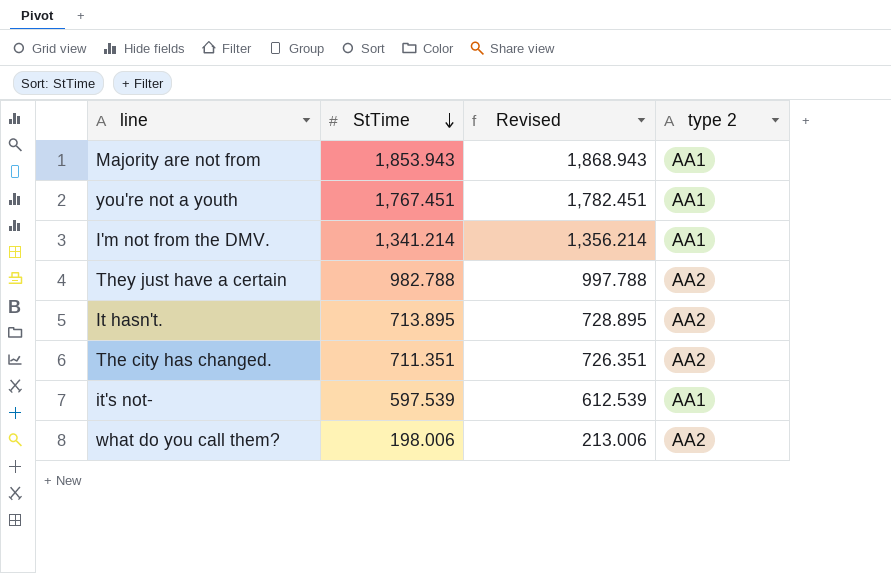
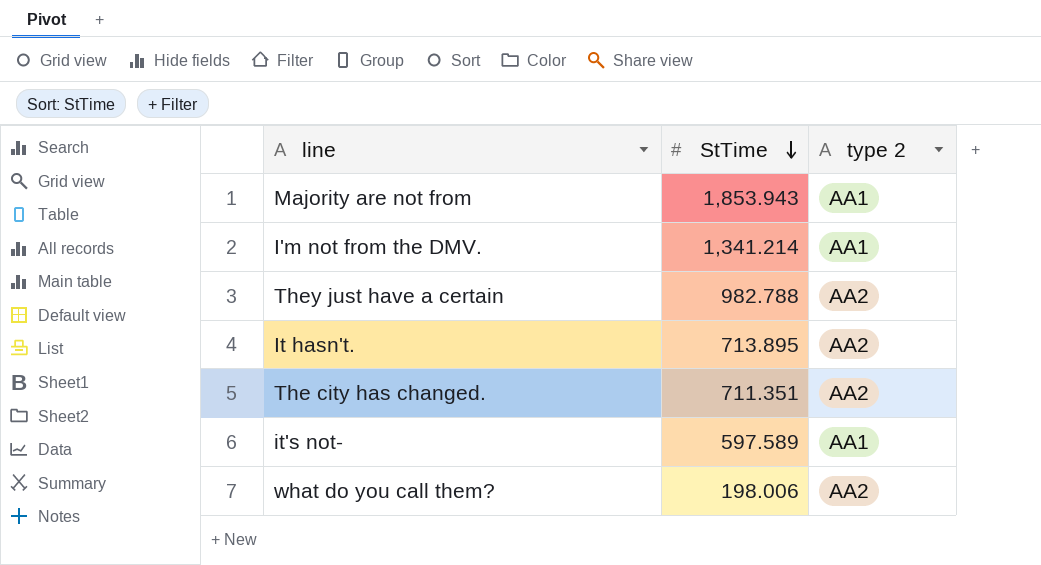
column Revised | formula: [StTime] + 15 -> none
row you're not a youth: 1,767.451 | 1,782.451 | AA1 -> none
it's not- | StTime: 597.539 -> 597.589

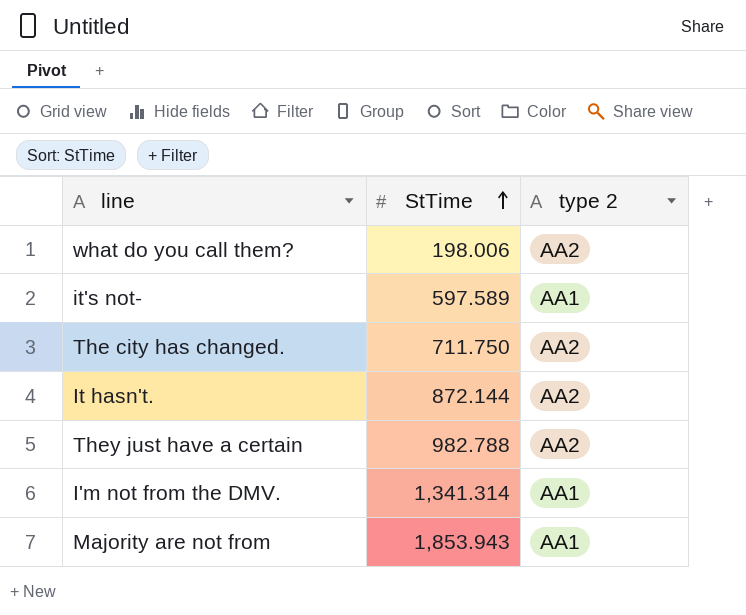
row order: StTime descending -> StTime ascending
The city has changed. | StTime: 711.351 -> 711.750
It hasn't. | StTime: 713.895 -> 872.144
I'm not from the DMV. | StTime: 1,341.214 -> 1,341.314

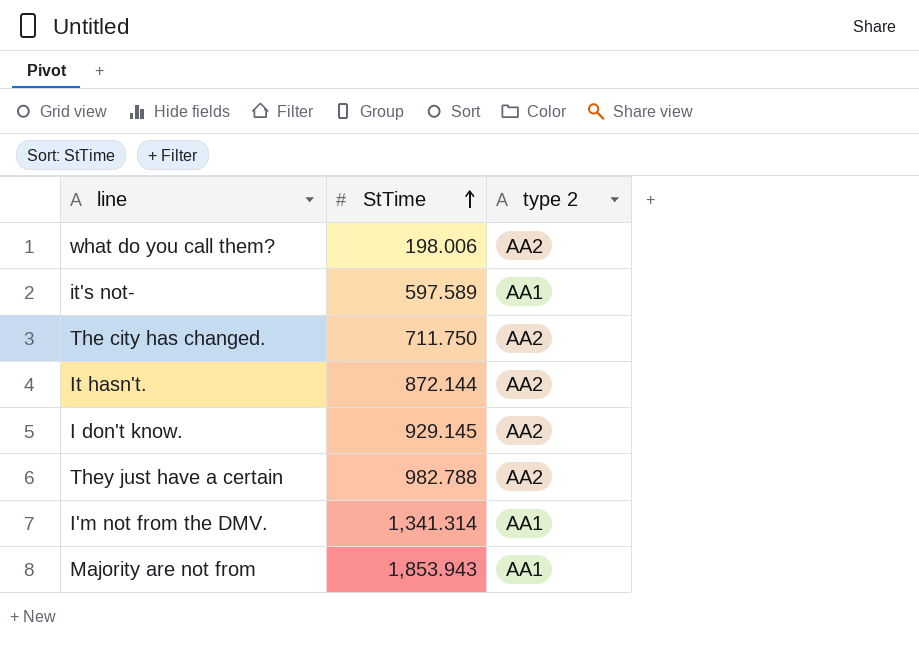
row I don't know.: none -> 929.145 | AA2

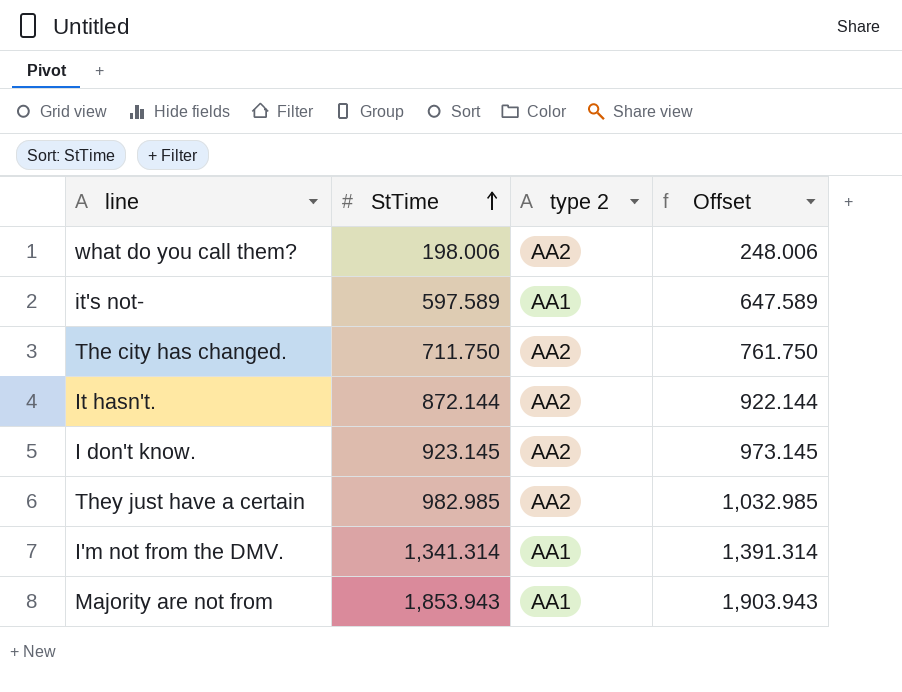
column Offset | formula: none -> [StTime] + 50
I don't know. | StTime: 929.145 -> 923.145
They just have a certain | StTime: 982.788 -> 982.985

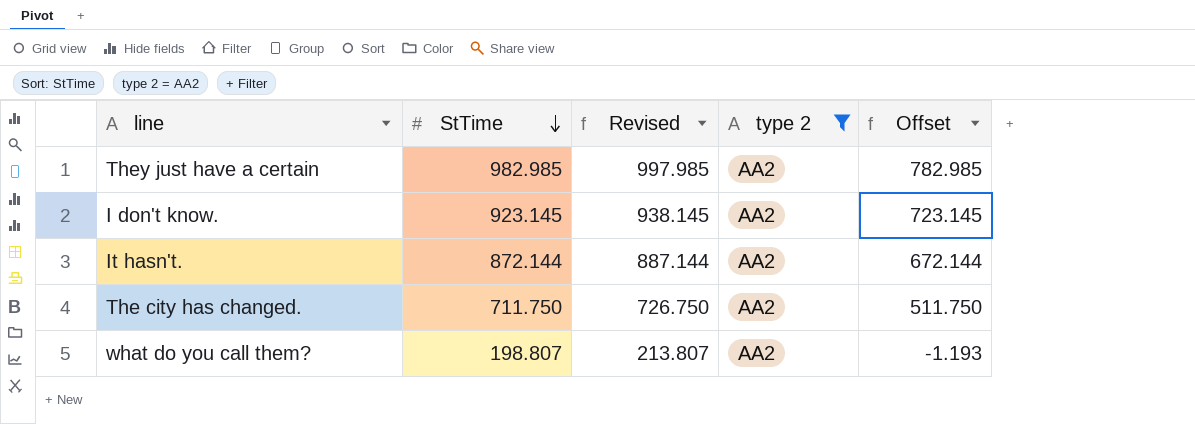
filter: none -> type 2 = AA2
row order: StTime ascending -> StTime descending
column Revised | formula: none -> [StTime] + 15
column Offset | formula: [StTime] + 50 -> [StTime] - 200
what do you call them? | StTime: 198.006 -> 198.807

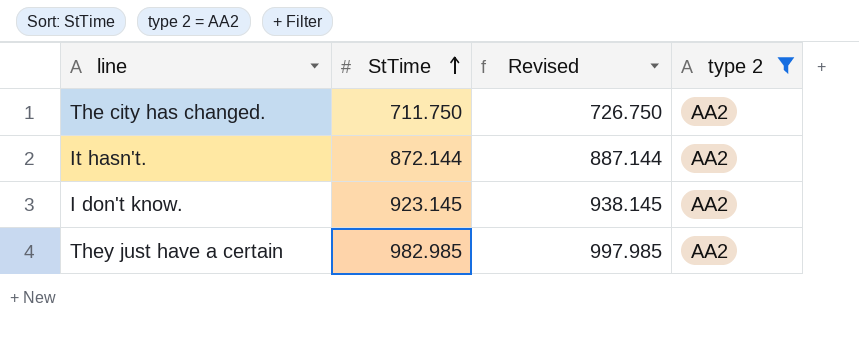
row order: StTime descending -> StTime ascending
column Offset | formula: [StTime] - 200 -> none
row what do you call them?: 198.807 | 213.807 | AA2 | -1.193 -> none

